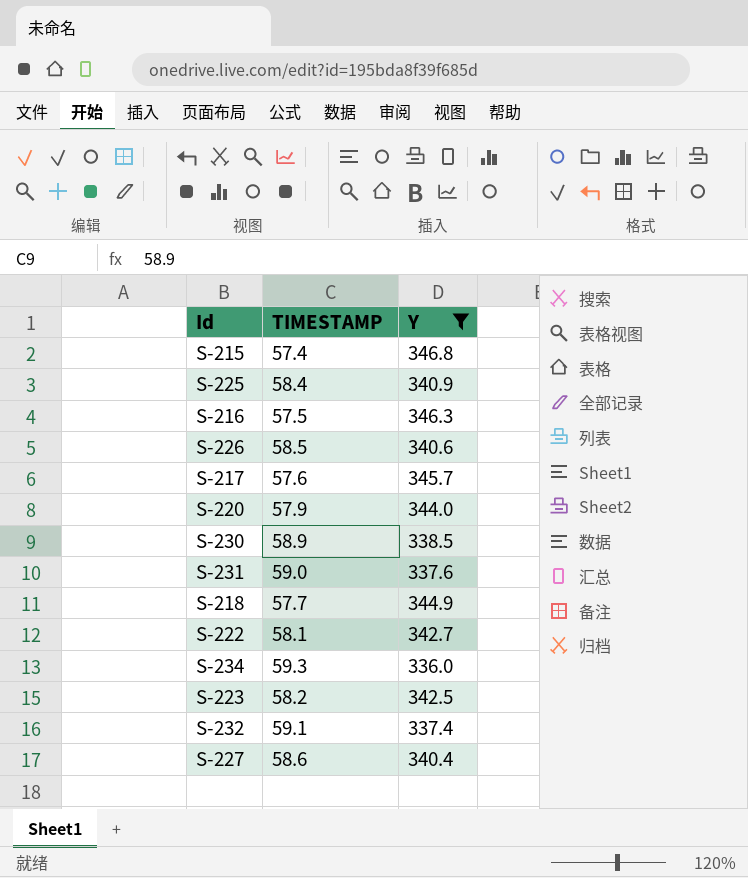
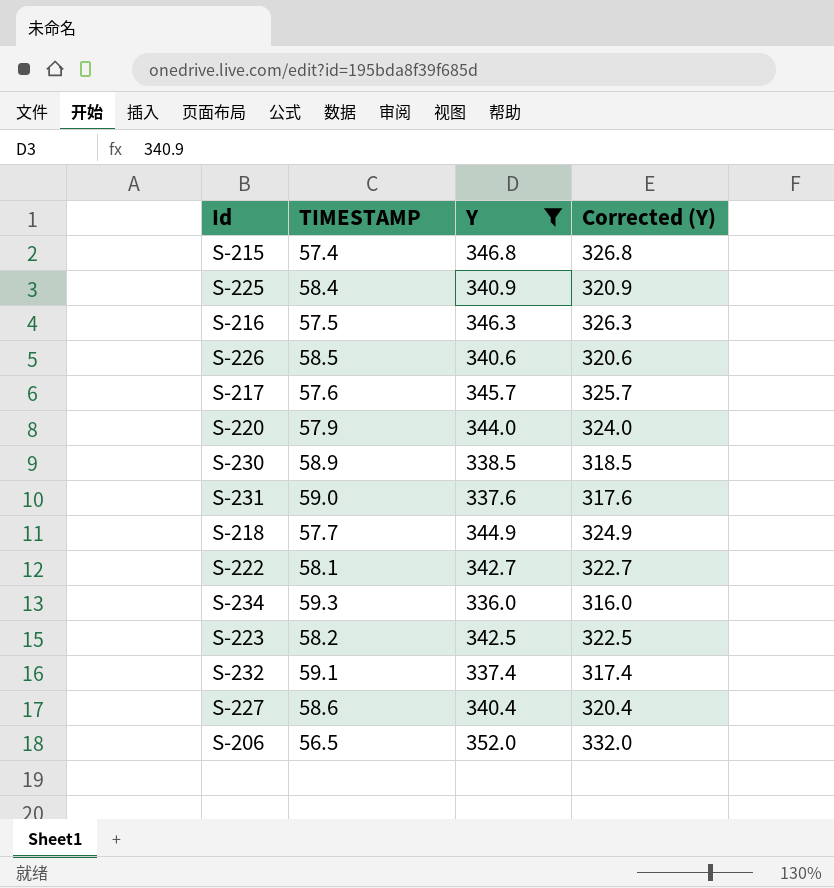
column Corrected (Y) | formula: none -> [Y] - 20
row S-206: none -> 56.5 | 352.0 | 332.0

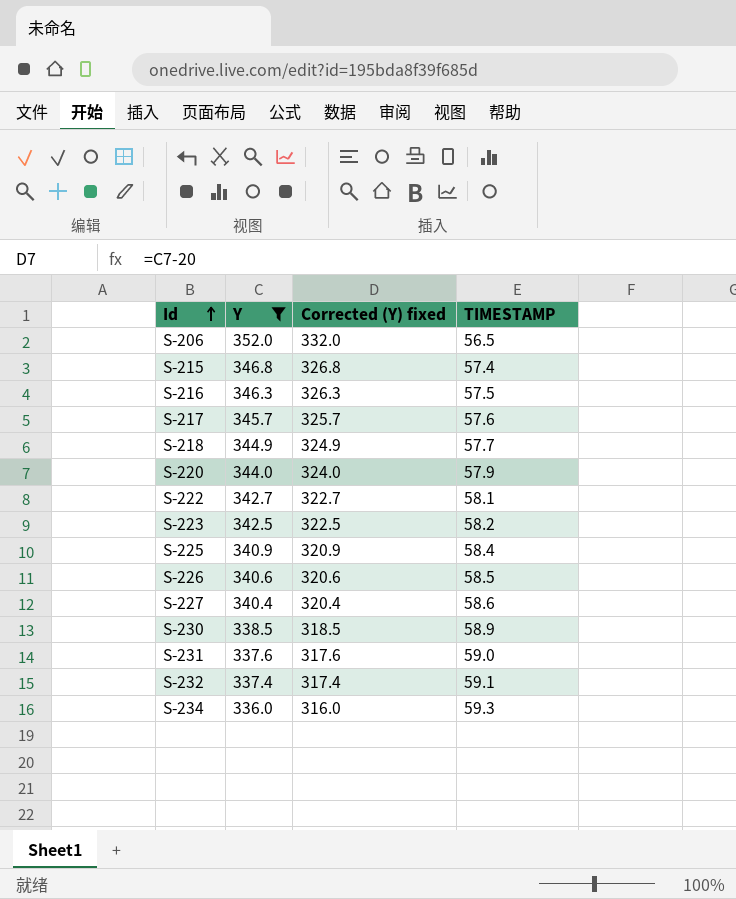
row order: none -> Id ascending
column name: Corrected (Y) -> Corrected (Y) fixed
column TIMESTAMP | position: 2 -> 4

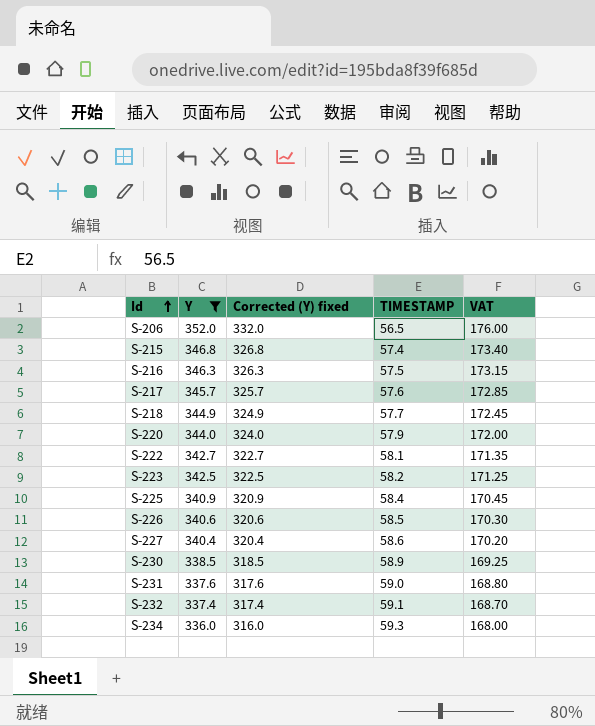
column VAT | formula: none -> [Y] * 0.5

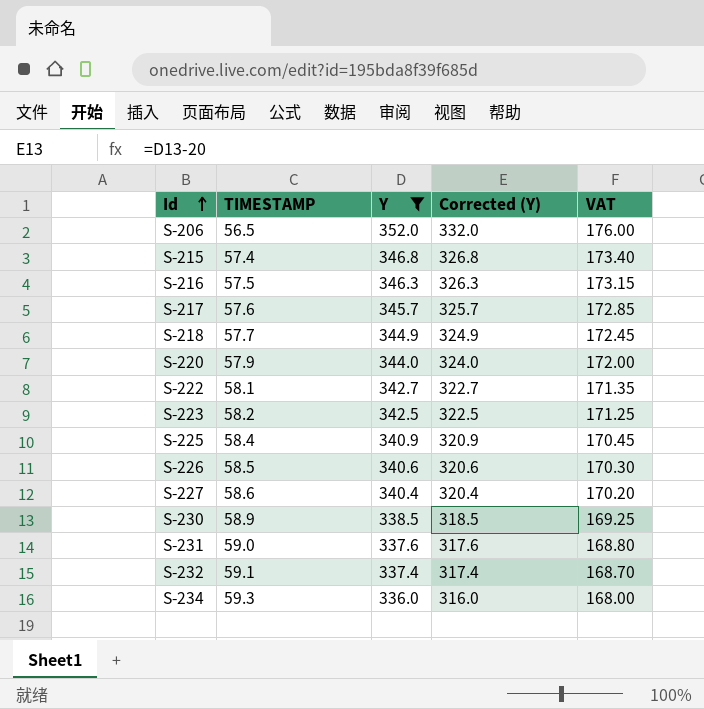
column TIMESTAMP | position: 4 -> 2
column name: Corrected (Y) fixed -> Corrected (Y)

